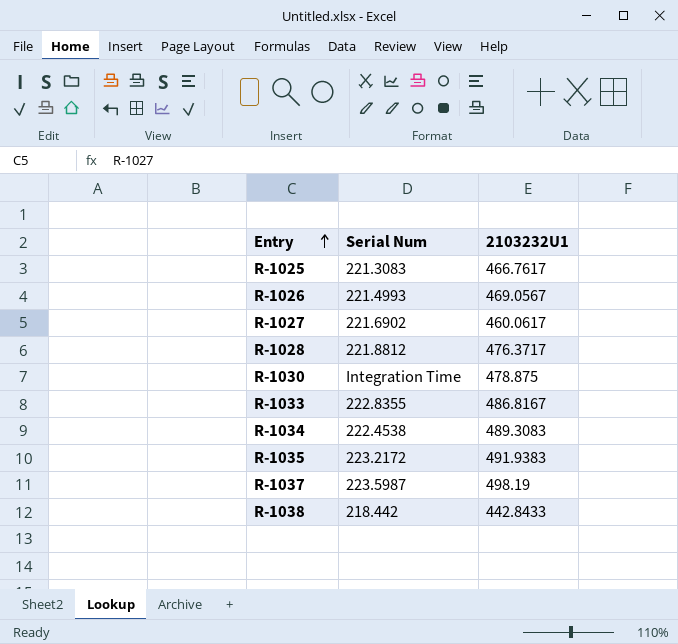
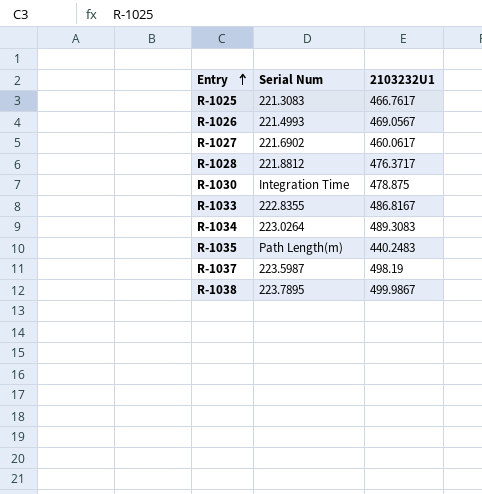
R-1034 | Serial Num: 222.4538 -> 223.0264
R-1035 | Serial Num: 223.2172 -> Path Length(m)
R-1035 | 2103232U1: 491.9383 -> 440.2483
R-1038 | Serial Num: 218.442 -> 223.7895
R-1038 | 2103232U1: 442.8433 -> 499.9867

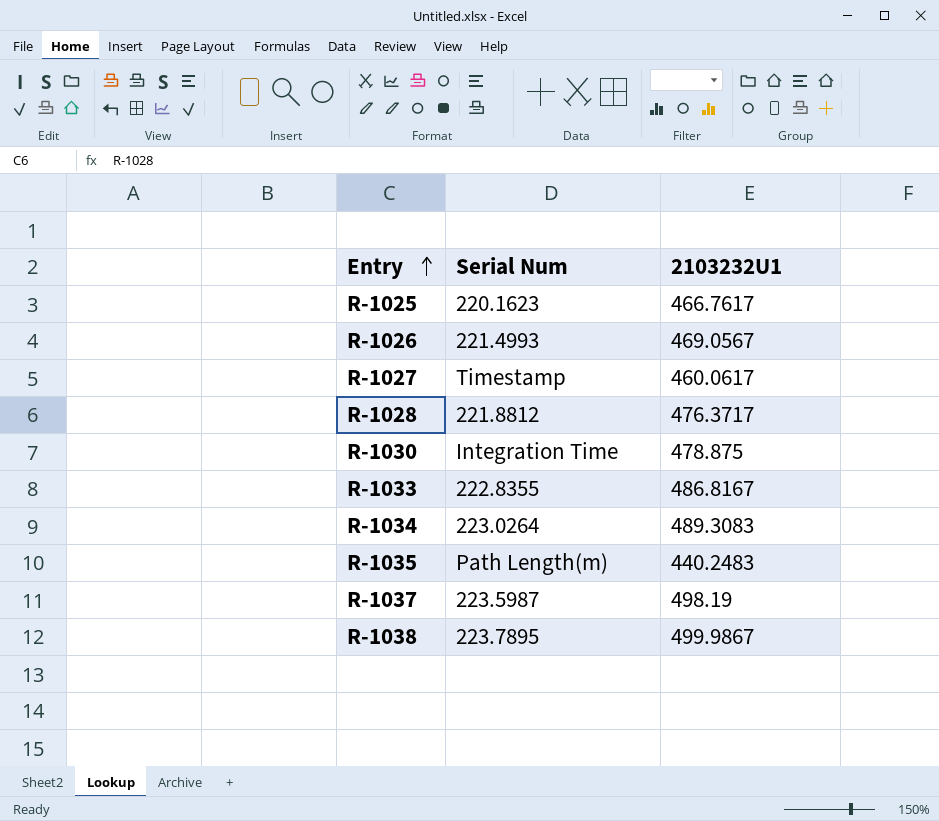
R-1025 | Serial Num: 221.3083 -> 220.1623
R-1027 | Serial Num: 221.6902 -> Timestamp

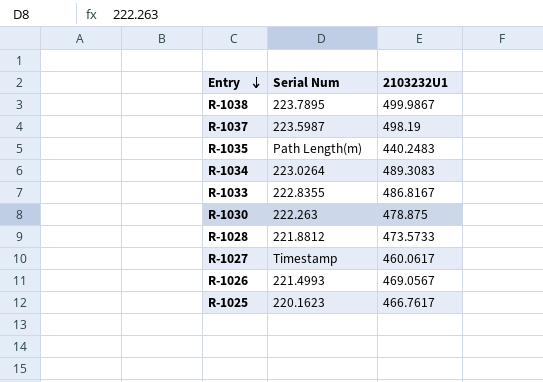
row order: Entry ascending -> Entry descending
R-1030 | Serial Num: Integration Time -> 222.263
R-1028 | 2103232U1: 476.3717 -> 473.5733

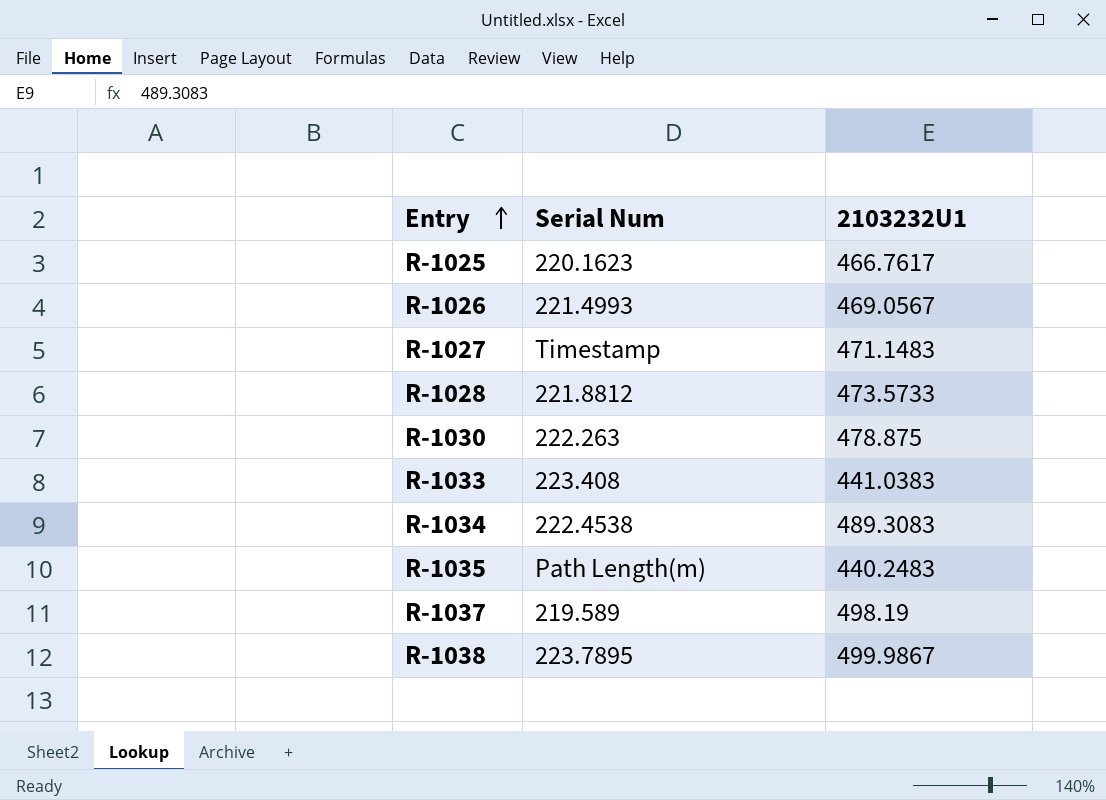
row order: Entry descending -> Entry ascending
R-1027 | 2103232U1: 460.0617 -> 471.1483
R-1033 | Serial Num: 222.8355 -> 223.408
R-1033 | 2103232U1: 486.8167 -> 441.0383
R-1034 | Serial Num: 223.0264 -> 222.4538
R-1037 | Serial Num: 223.5987 -> 219.589

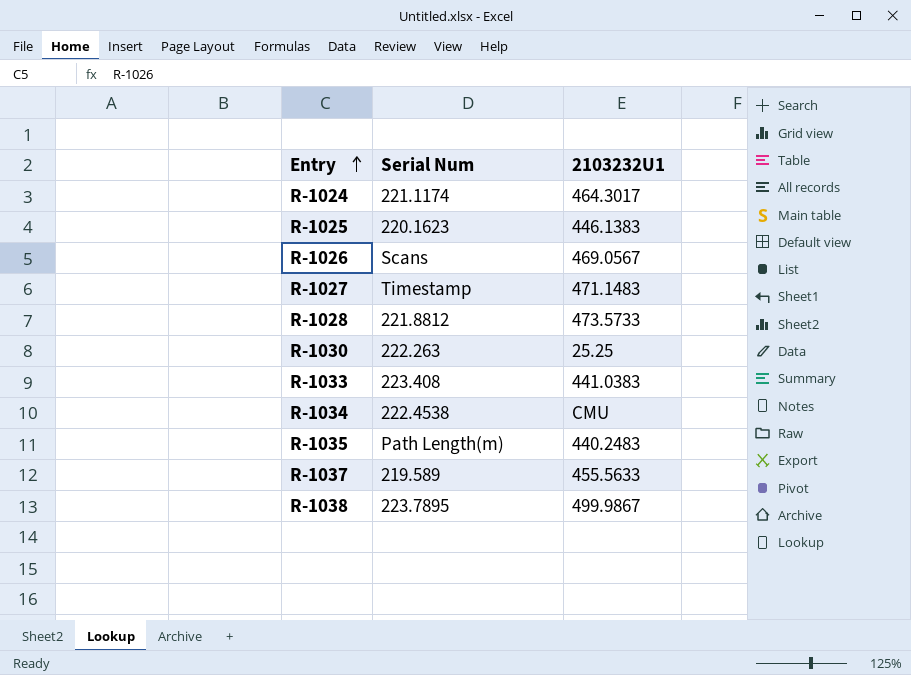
row R-1024: none -> 221.1174 | 464.3017
R-1025 | 2103232U1: 466.7617 -> 446.1383
R-1026 | Serial Num: 221.4993 -> Scans
R-1030 | 2103232U1: 478.875 -> 25.25
R-1034 | 2103232U1: 489.3083 -> CMU
R-1037 | 2103232U1: 498.19 -> 455.5633

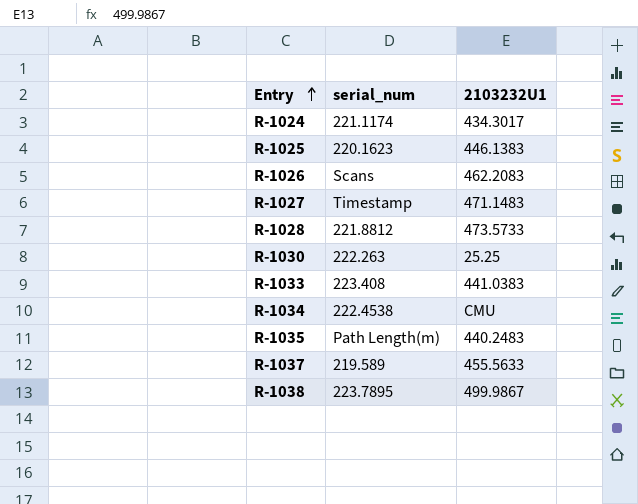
column name: Serial Num -> serial_num
R-1024 | 2103232U1: 464.3017 -> 434.3017
R-1026 | 2103232U1: 469.0567 -> 462.2083

